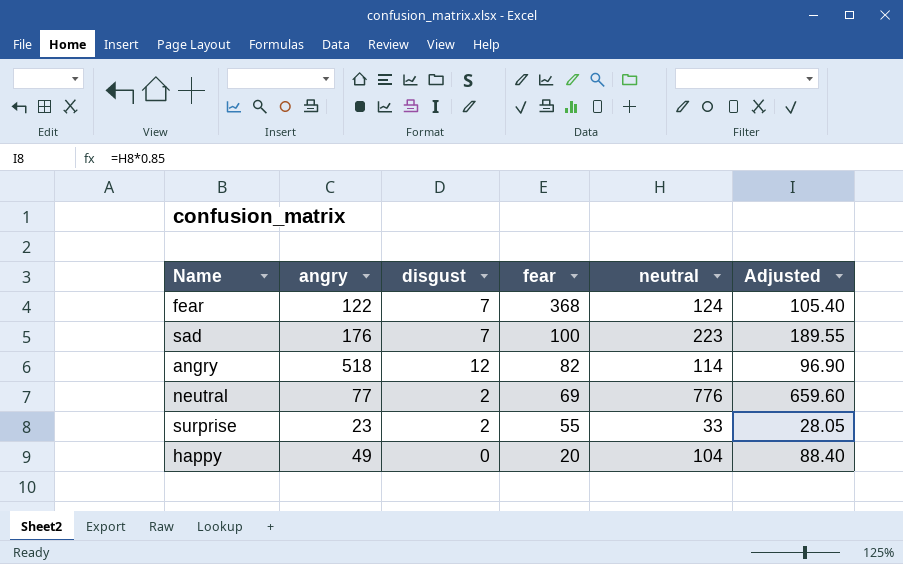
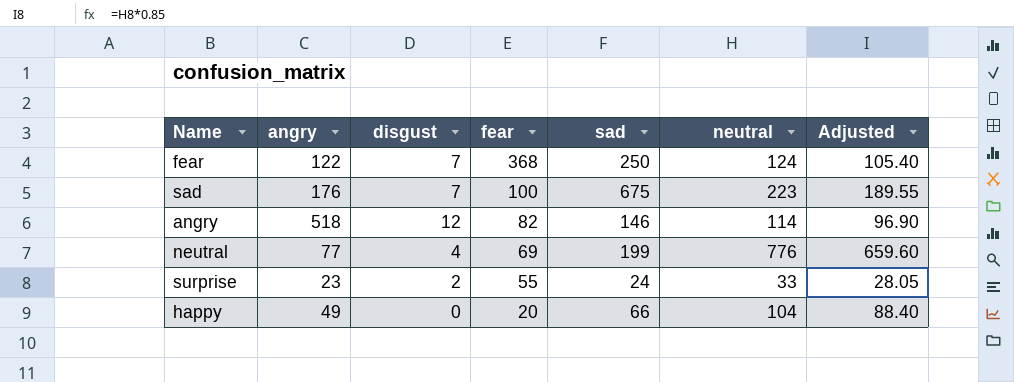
column sad | position: none -> 5
neutral | disgust: 2 -> 4

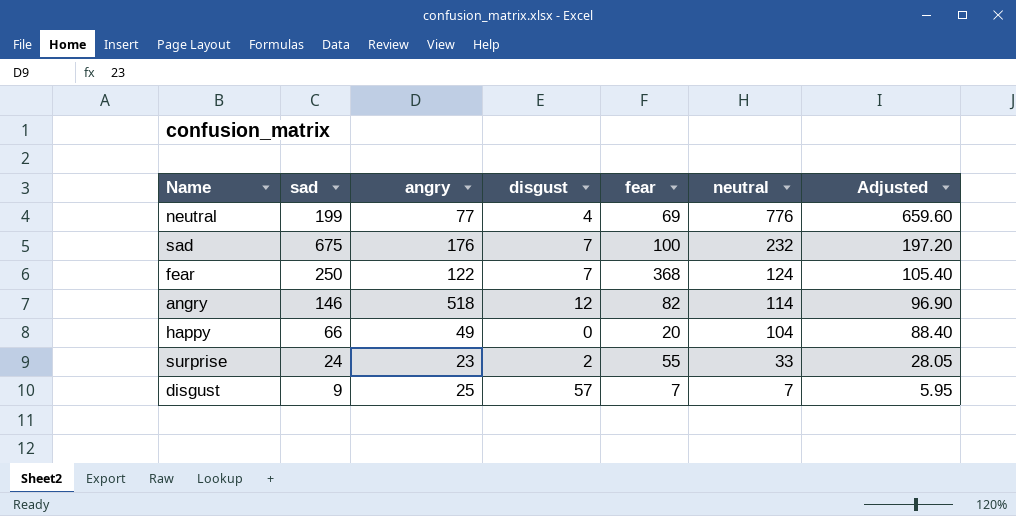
row order: fear descending -> neutral descending
column sad | position: 5 -> 2
sad | neutral: 223 -> 232
sad | Adjusted: 189.55 -> 197.20
row disgust: none -> 9 | 25 | 57 | 7 | 7 | 5.95

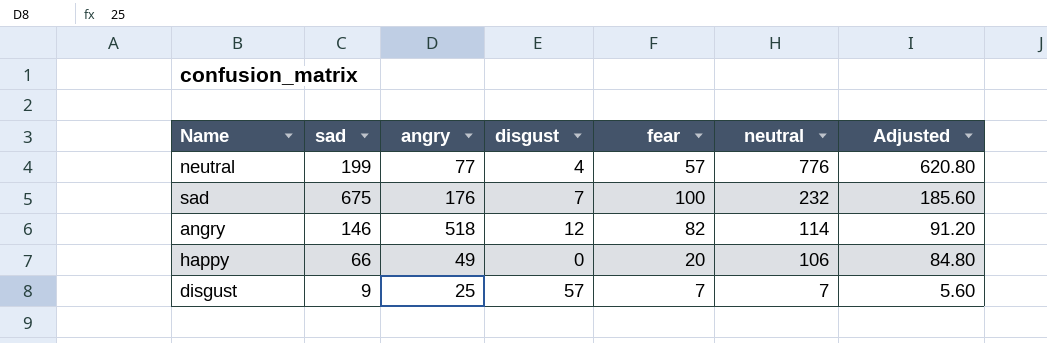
column Adjusted | formula: [neutral] * 0.85 -> [neutral] * 0.8
row fear: 250 | 122 | 7 | 368 | 124 | 105.40 -> none
row surprise: 24 | 23 | 2 | 55 | 33 | 28.05 -> none
neutral | fear: 69 -> 57
happy | neutral: 104 -> 106

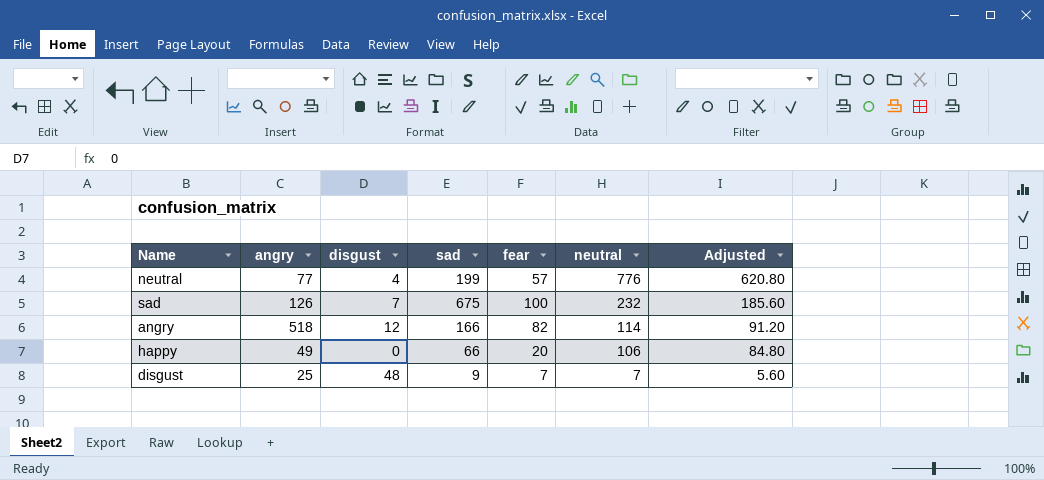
column sad | position: 2 -> 4
sad | angry: 176 -> 126
angry | sad: 146 -> 166
disgust | disgust: 57 -> 48

